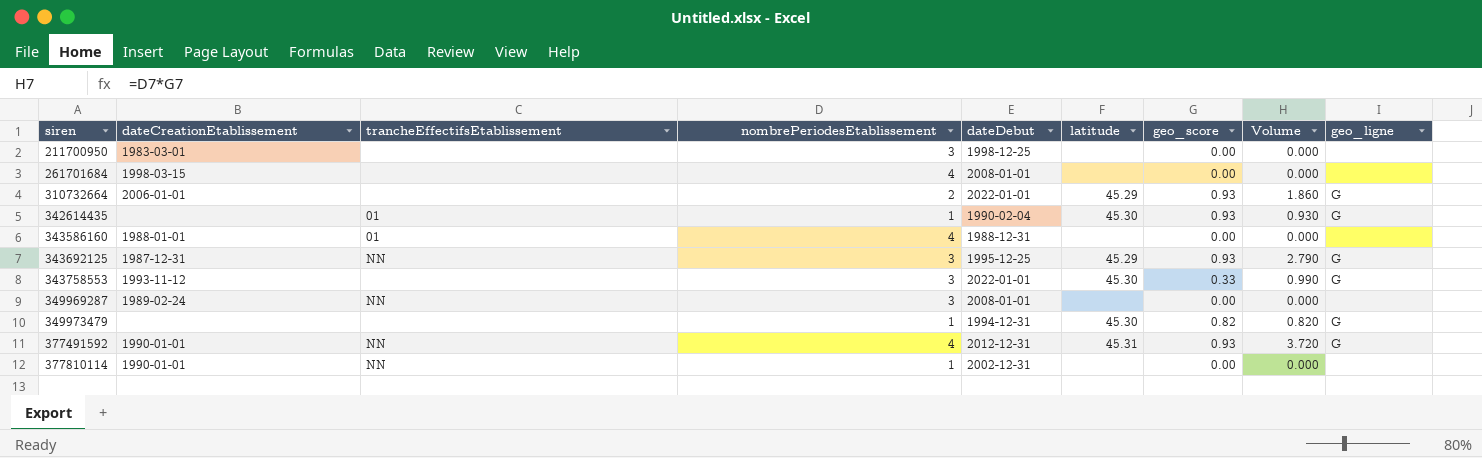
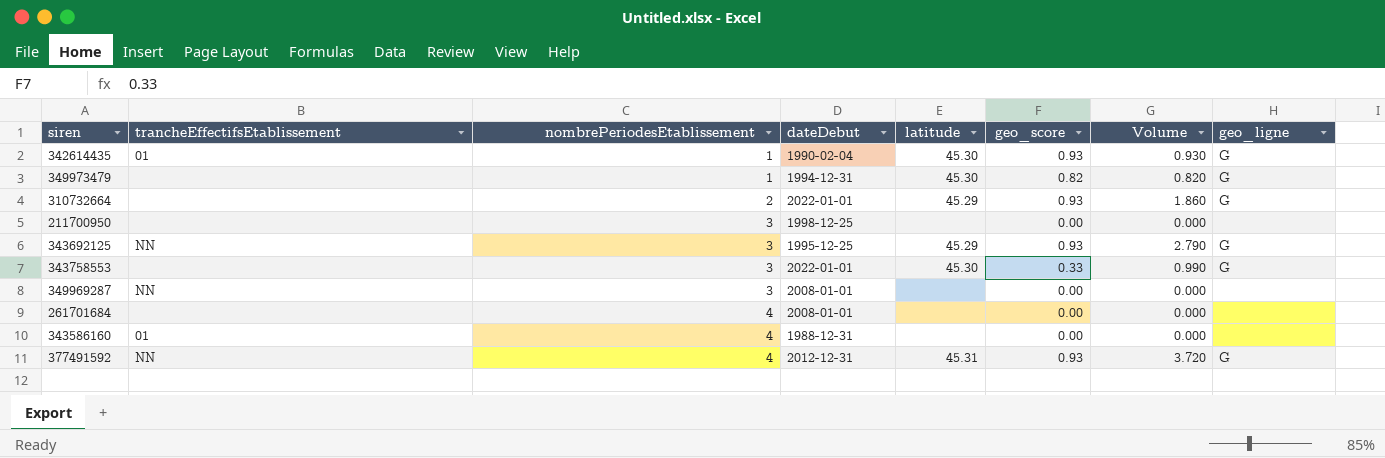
row order: siren ascending -> nombrePeriodesEtablissement ascending
column dateCreationEtablissement | position: 2 -> none
row 377810114: 1990-01-01 | NN | 1 | 2002-12-31 | none | 0.00 | 0.000 | none -> none

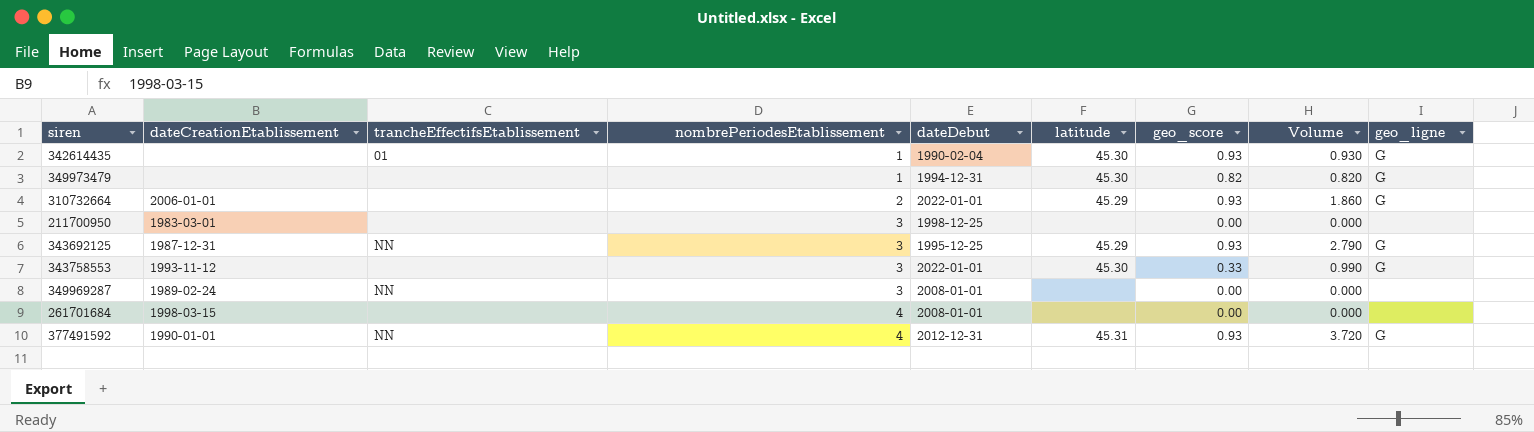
column dateCreationEtablissement | position: none -> 2
row 343586160: 01 | 4 | 1988-12-31 | none | 0.00 | 0.000 | none -> none

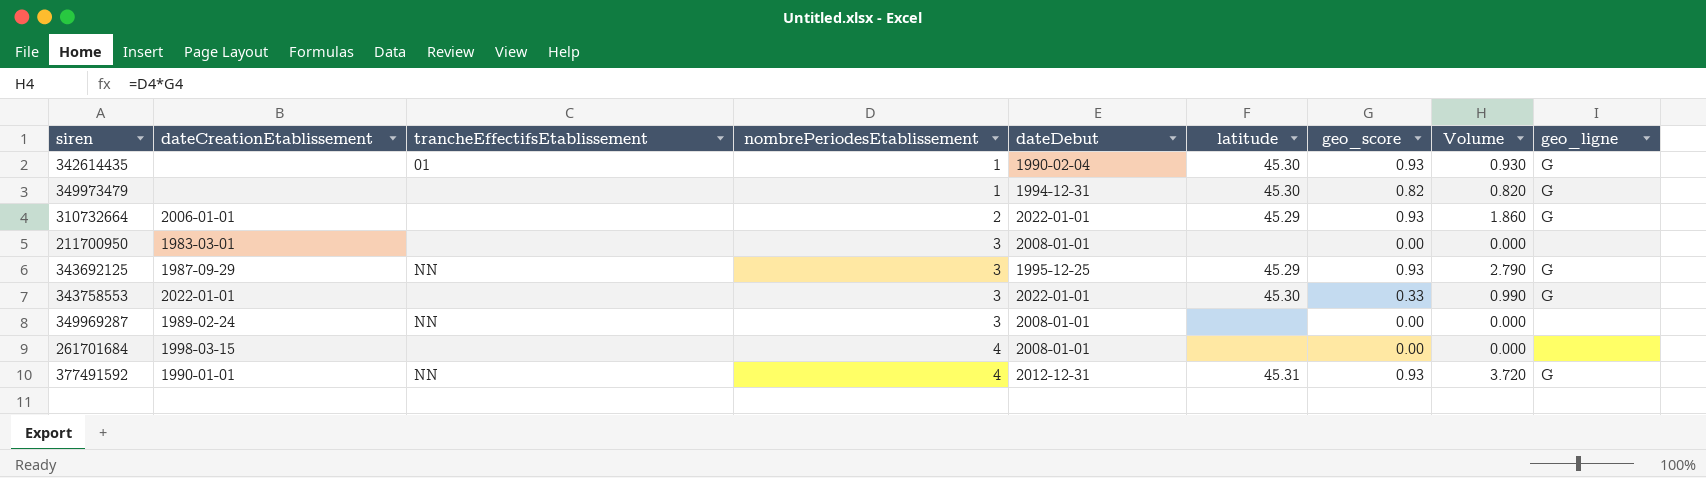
211700950 | dateDebut: 1998-12-25 -> 2008-01-01
343692125 | dateCreationEtablissement: 1987-12-31 -> 1987-09-29
343758553 | dateCreationEtablissement: 1993-11-12 -> 2022-01-01

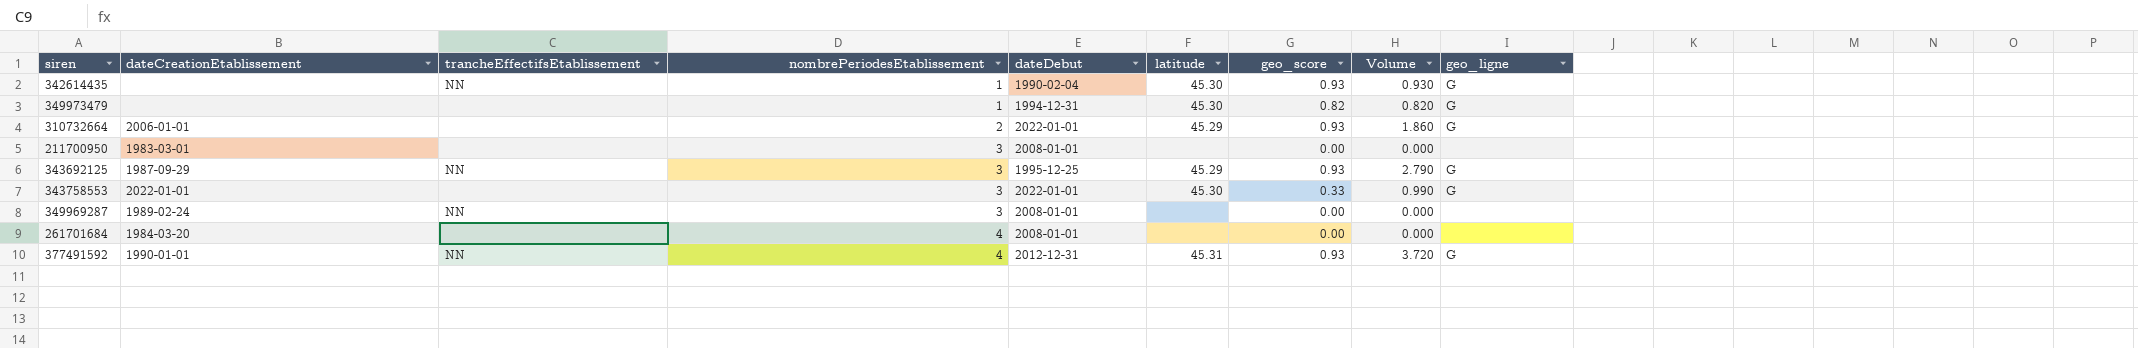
342614435 | trancheEffectifsEtablissement: 01 -> NN
261701684 | dateCreationEtablissement: 1998-03-15 -> 1984-03-20

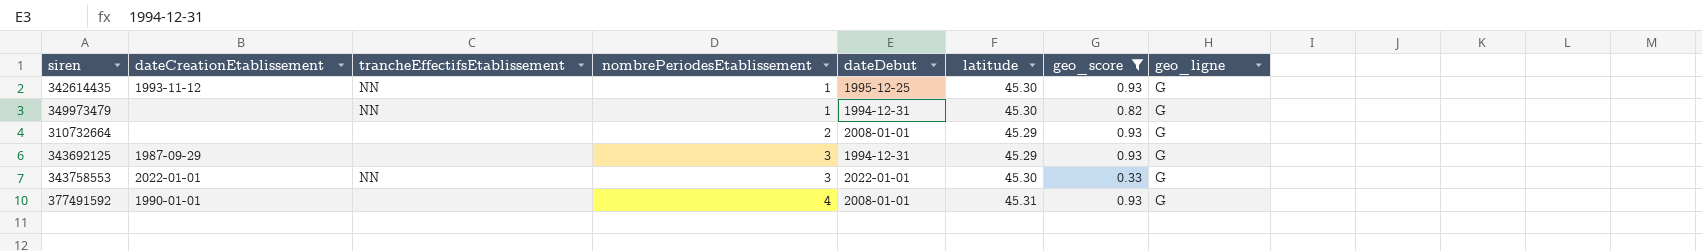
filter: none -> geo_score != 0.00
column Volume | formula: [nombrePeriodesEtablissement] * [geo_score] -> none
342614435 | dateCreationEtablissement: none -> 1993-11-12
342614435 | dateDebut: 1990-02-04 -> 1995-12-25
349973479 | trancheEffectifsEtablissement: none -> NN
310732664 | dateCreationEtablissement: 2006-01-01 -> none
310732664 | dateDebut: 2022-01-01 -> 2008-01-01
343692125 | trancheEffectifsEtablissement: NN -> none
343692125 | dateDebut: 1995-12-25 -> 1994-12-31
343758553 | trancheEffectifsEtablissement: none -> NN
377491592 | trancheEffectifsEtablissement: NN -> none
377491592 | dateDebut: 2012-12-31 -> 2008-01-01

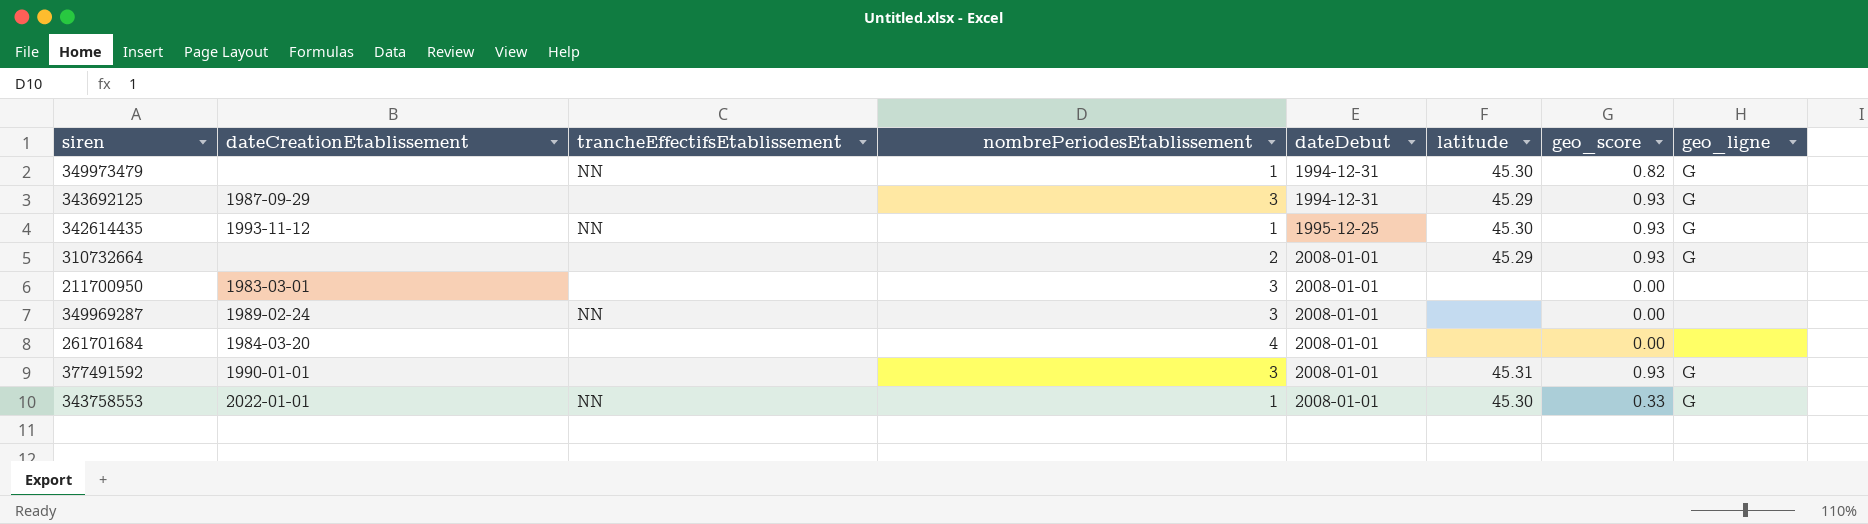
filter: geo_score != 0.00 -> none
row order: nombrePeriodesEtablissement ascending -> dateDebut ascending
377491592 | nombrePeriodesEtablissement: 4 -> 3
343758553 | nombrePeriodesEtablissement: 3 -> 1
343758553 | dateDebut: 2022-01-01 -> 2008-01-01

